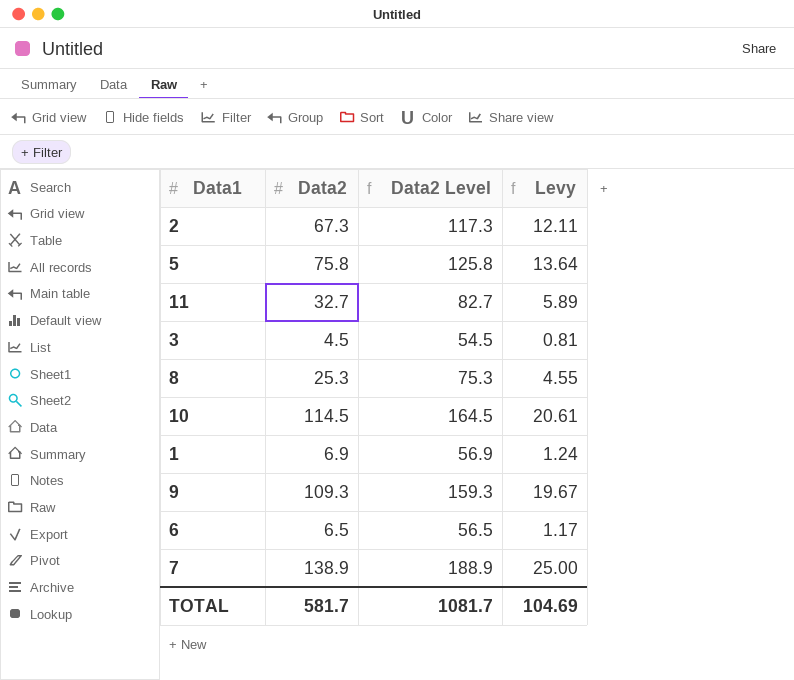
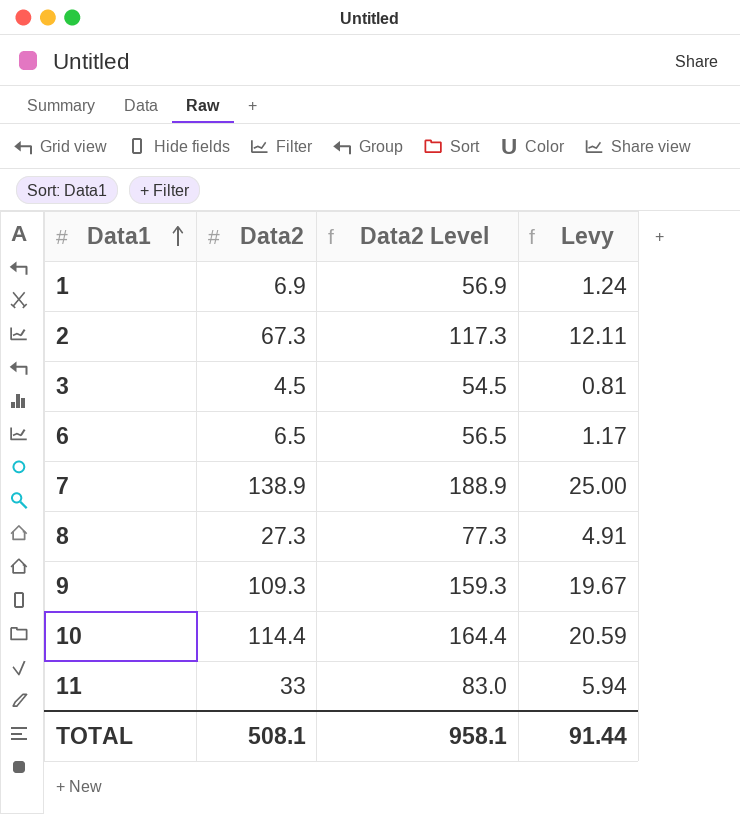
row order: none -> Data1 ascending
row 5: 75.8 | 125.8 | 13.64 -> none
8 | Data2: 25.3 -> 27.3
8 | Data2 Level: 75.3 -> 77.3
8 | Levy: 4.55 -> 4.91
10 | Data2: 114.5 -> 114.4
10 | Data2 Level: 164.5 -> 164.4
10 | Levy: 20.61 -> 20.59
11 | Data2: 32.7 -> 33
11 | Data2 Level: 82.7 -> 83.0
11 | Levy: 5.89 -> 5.94
TOTAL | Data2: 581.7 -> 508.1
TOTAL | Data2 Level: 1081.7 -> 958.1
TOTAL | Levy: 104.69 -> 91.44

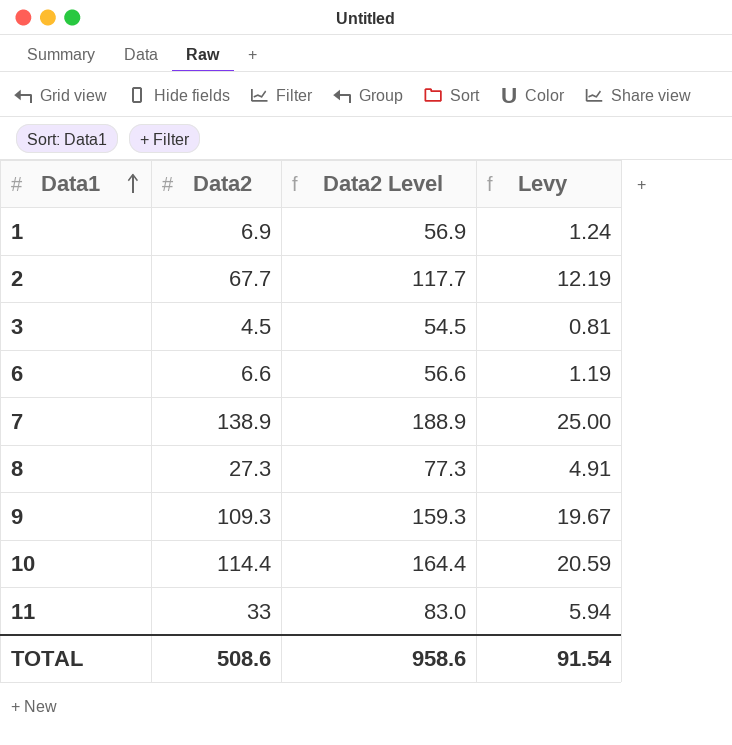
2 | Data2: 67.3 -> 67.7
2 | Data2 Level: 117.3 -> 117.7
2 | Levy: 12.11 -> 12.19
6 | Data2: 6.5 -> 6.6
6 | Data2 Level: 56.5 -> 56.6
6 | Levy: 1.17 -> 1.19
TOTAL | Data2: 508.1 -> 508.6
TOTAL | Data2 Level: 958.1 -> 958.6
TOTAL | Levy: 91.44 -> 91.54

